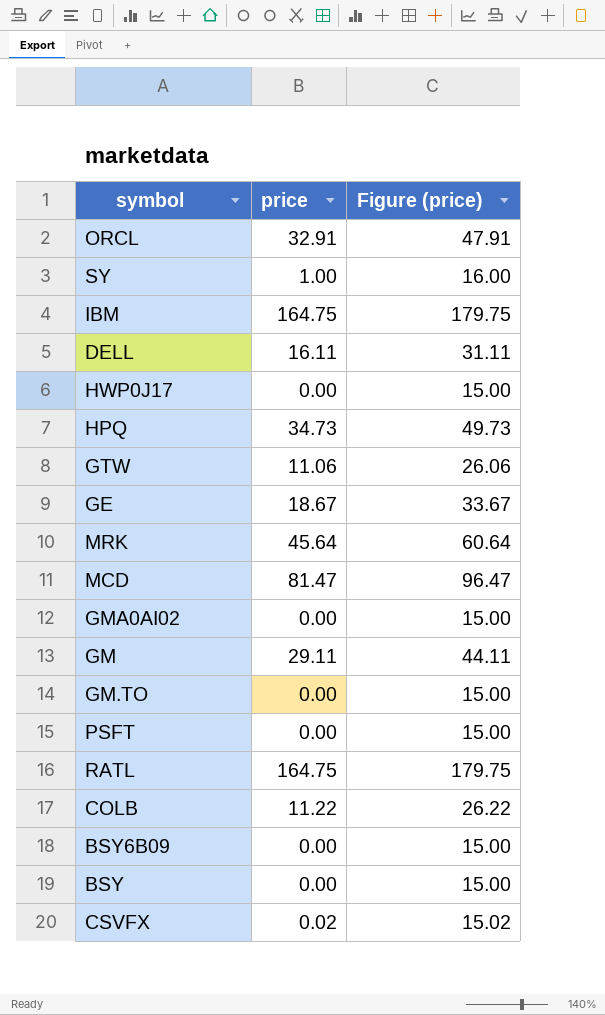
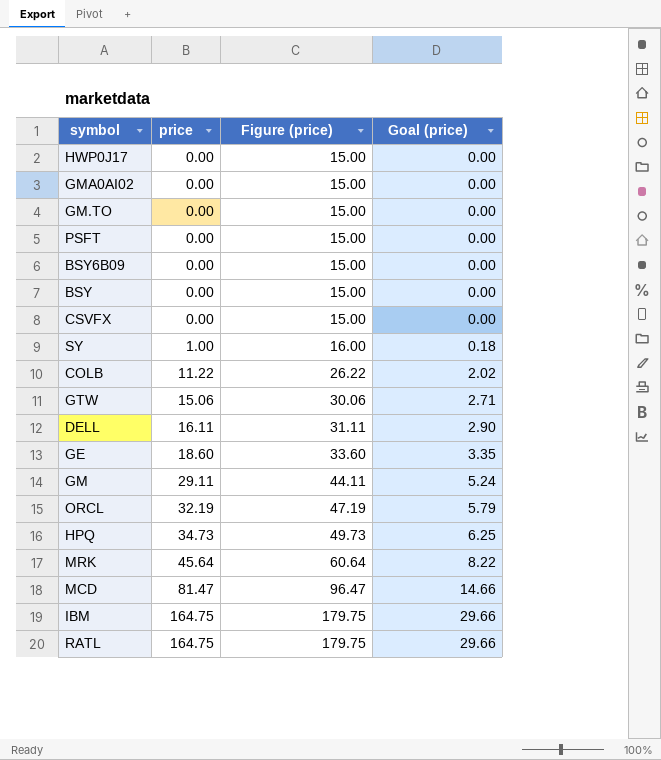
row order: none -> price ascending
column Goal (price) | formula: none -> [price] * 0.18
CSVFX | price: 0.02 -> 0.00
CSVFX | Figure (price): 15.02 -> 15.00
GTW | price: 11.06 -> 15.06
GTW | Figure (price): 26.06 -> 30.06
GE | price: 18.67 -> 18.60
GE | Figure (price): 33.67 -> 33.60
ORCL | price: 32.91 -> 32.19
ORCL | Figure (price): 47.91 -> 47.19

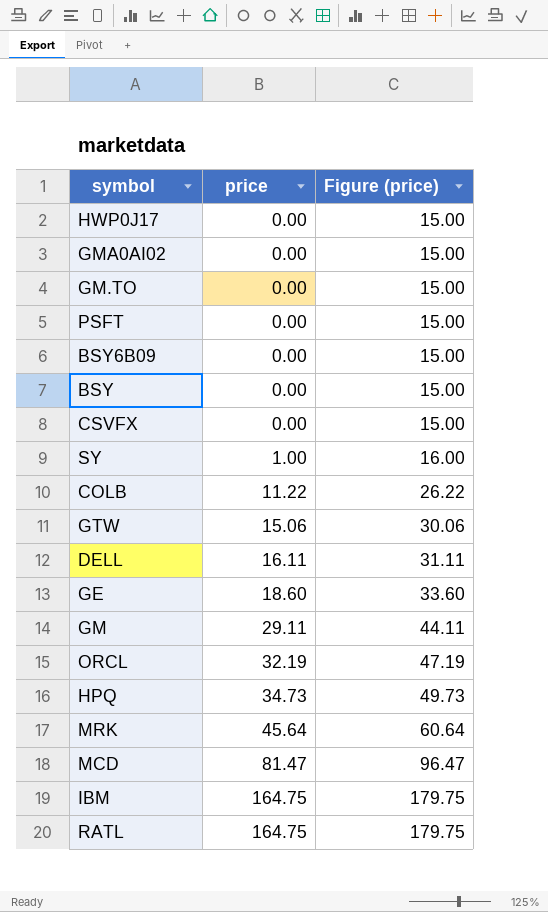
column Goal (price) | formula: [price] * 0.18 -> none

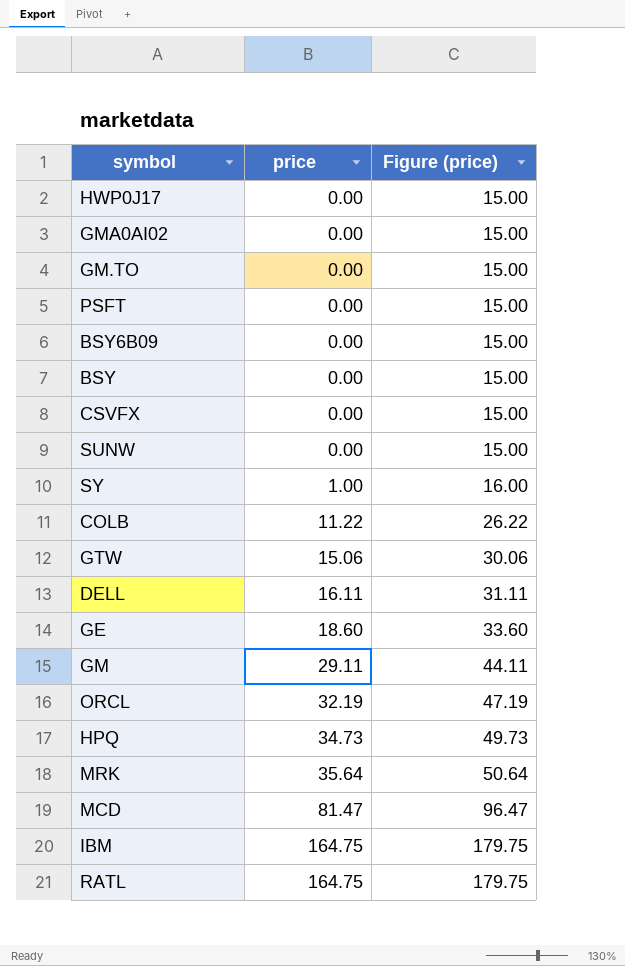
row SUNW: none -> 0.00 | 15.00
MRK | price: 45.64 -> 35.64
MRK | Figure (price): 60.64 -> 50.64

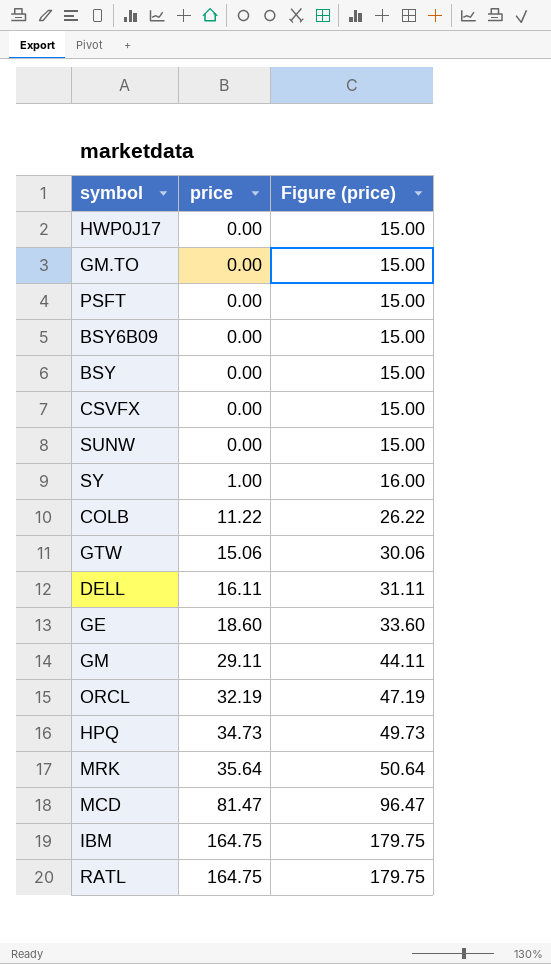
row GMA0AI02: 0.00 | 15.00 -> none

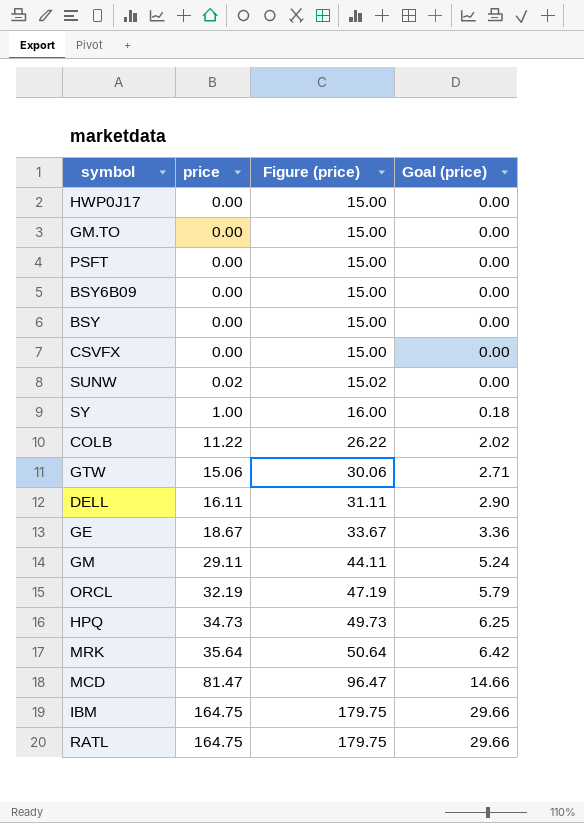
column Goal (price) | formula: none -> [price] * 0.18
SUNW | price: 0.00 -> 0.02
SUNW | Figure (price): 15.00 -> 15.02
GE | price: 18.60 -> 18.67
GE | Figure (price): 33.60 -> 33.67

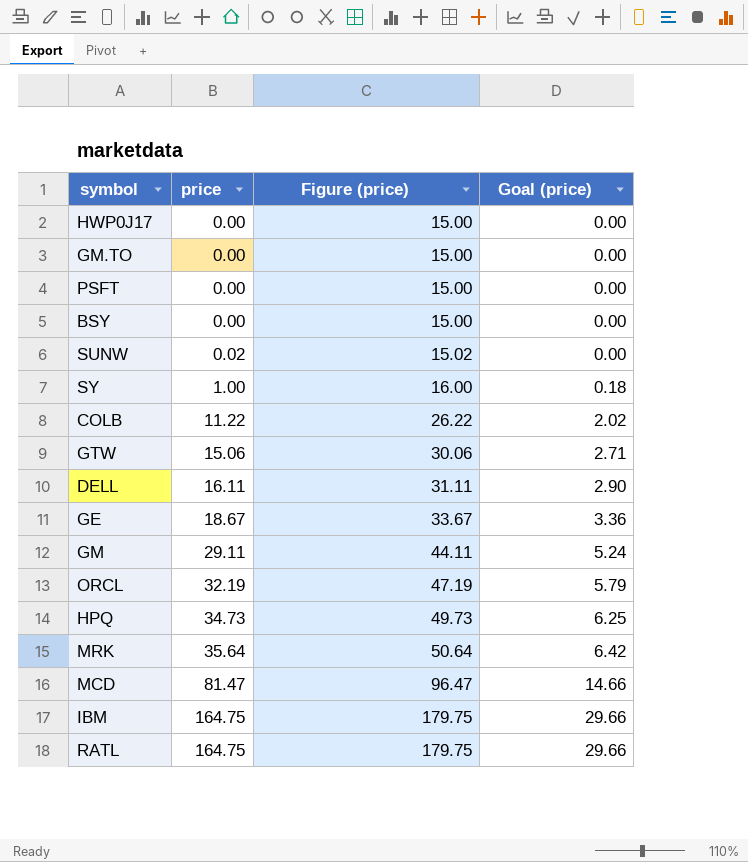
row BSY6B09: 0.00 | 15.00 | 0.00 -> none
row CSVFX: 0.00 | 15.00 | 0.00 -> none

